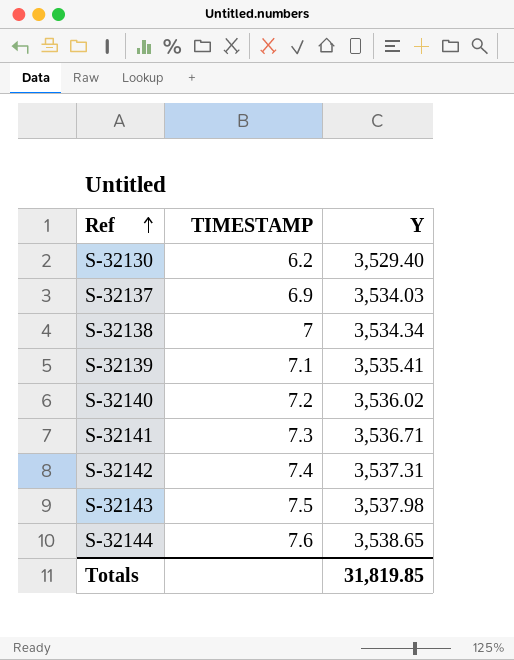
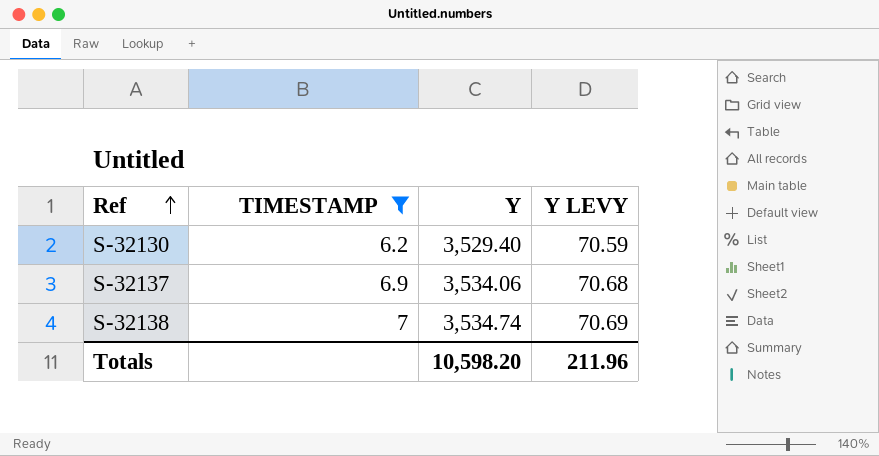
filter: none -> TIMESTAMP <= 7
column Y LEVY | formula: none -> [Y] * 0.02
S-32137 | Y: 3,534.03 -> 3,534.06
S-32138 | Y: 3,534.34 -> 3,534.74
Totals | Y: 31,819.85 -> 10,598.20

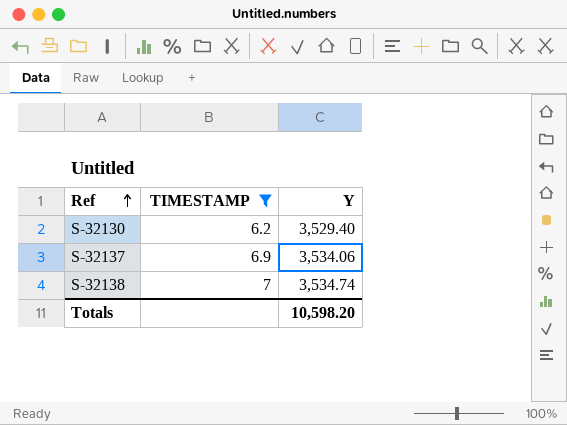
column Y LEVY | formula: [Y] * 0.02 -> none

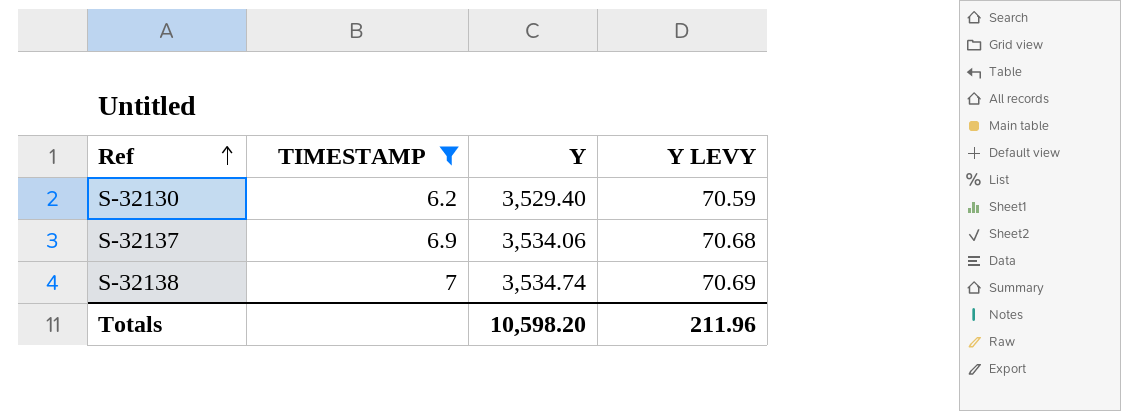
column Y LEVY | formula: none -> [Y] * 0.02

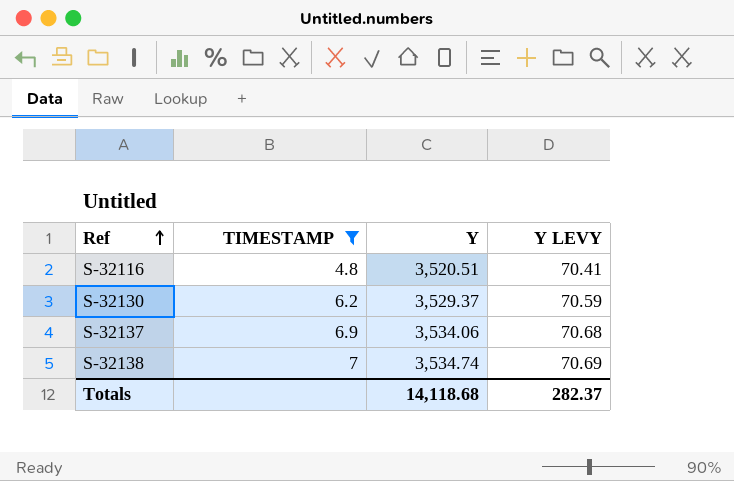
row S-32116: none -> 4.8 | 3,520.51 | 70.41
S-32130 | Y: 3,529.40 -> 3,529.37
Totals | Y: 10,598.20 -> 14,118.68
Totals | Y LEVY: 211.96 -> 282.37

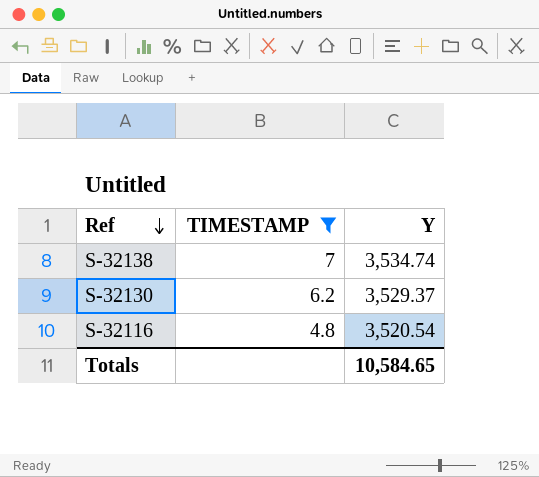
row order: Ref ascending -> Ref descending
column Y LEVY | formula: [Y] * 0.02 -> none
row S-32137: 6.9 | 3,534.06 | 70.68 -> none
S-32116 | Y: 3,520.51 -> 3,520.54
Totals | Y: 14,118.68 -> 10,584.65

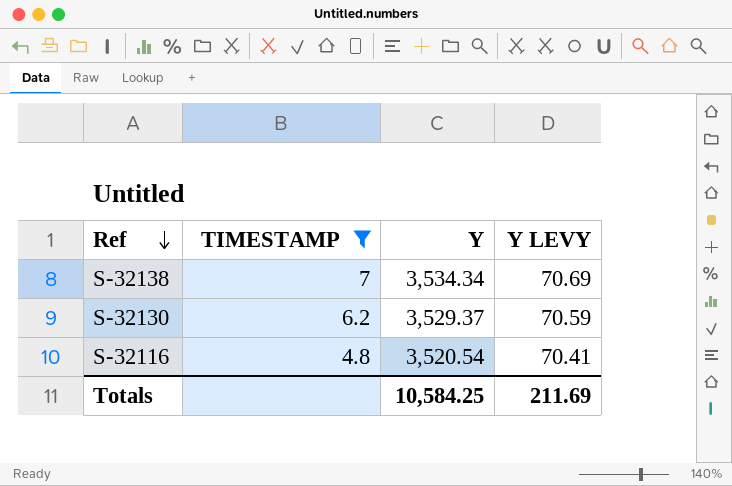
column Y LEVY | formula: none -> [Y] * 0.02
S-32138 | Y: 3,534.74 -> 3,534.34
Totals | Y: 10,584.65 -> 10,584.25

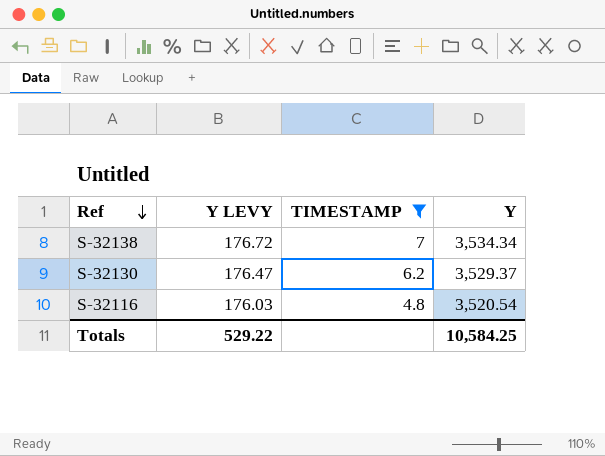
column Y LEVY | formula: [Y] * 0.02 -> [Y] * 0.05
column Y LEVY | position: 4 -> 2
Totals | Y LEVY: 211.69 -> 529.22

